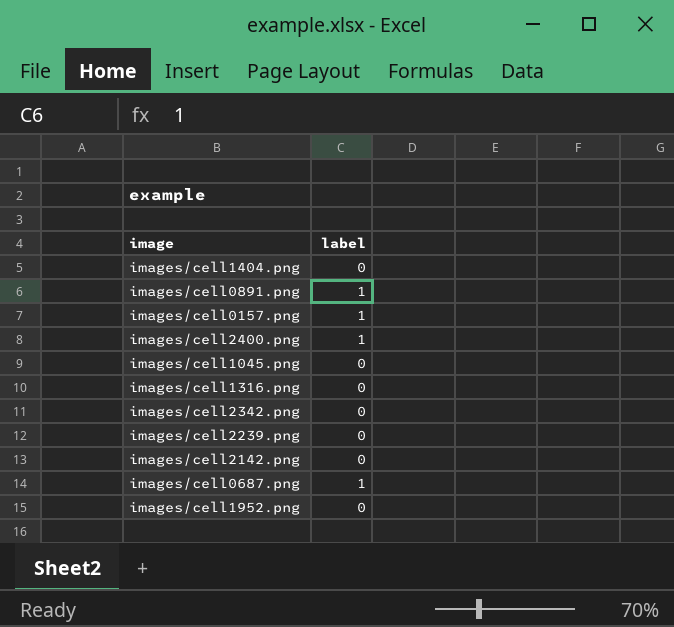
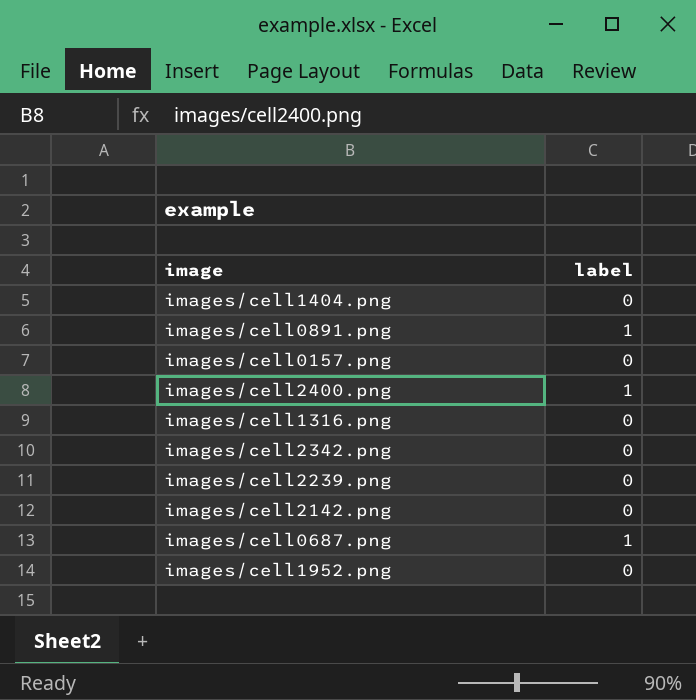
row images/cell1045.png: 0 -> none
images/cell0157.png | label: 1 -> 0

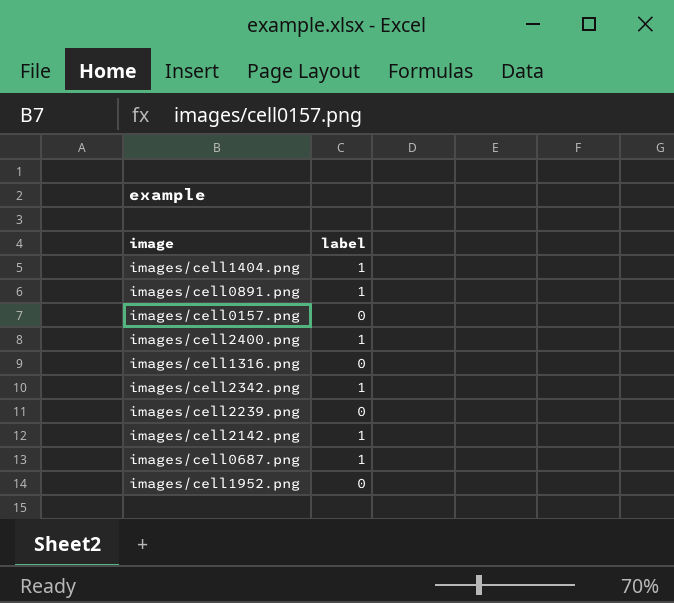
images/cell1404.png | label: 0 -> 1
images/cell2342.png | label: 0 -> 1
images/cell2142.png | label: 0 -> 1

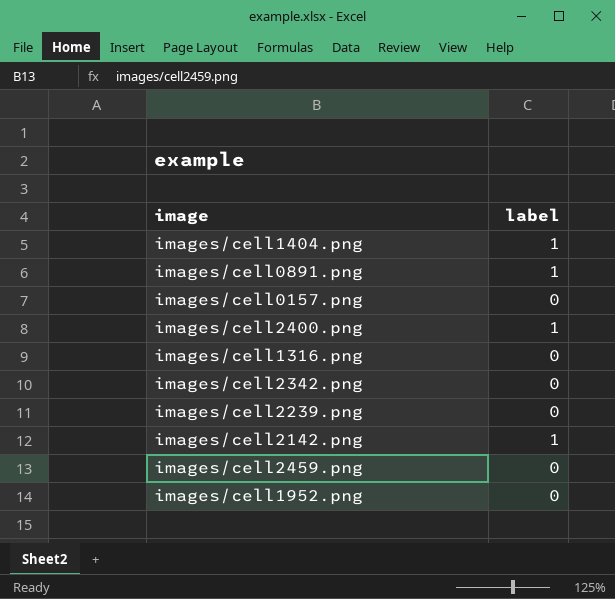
row images/cell0687.png: 1 -> none
images/cell2342.png | label: 1 -> 0
row images/cell2459.png: none -> 0

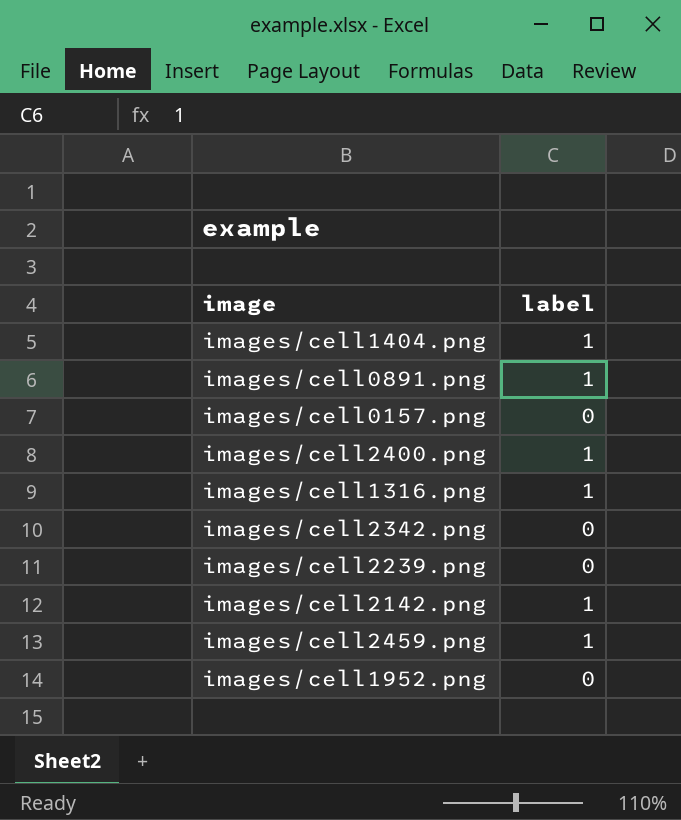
images/cell1316.png | label: 0 -> 1
images/cell2459.png | label: 0 -> 1

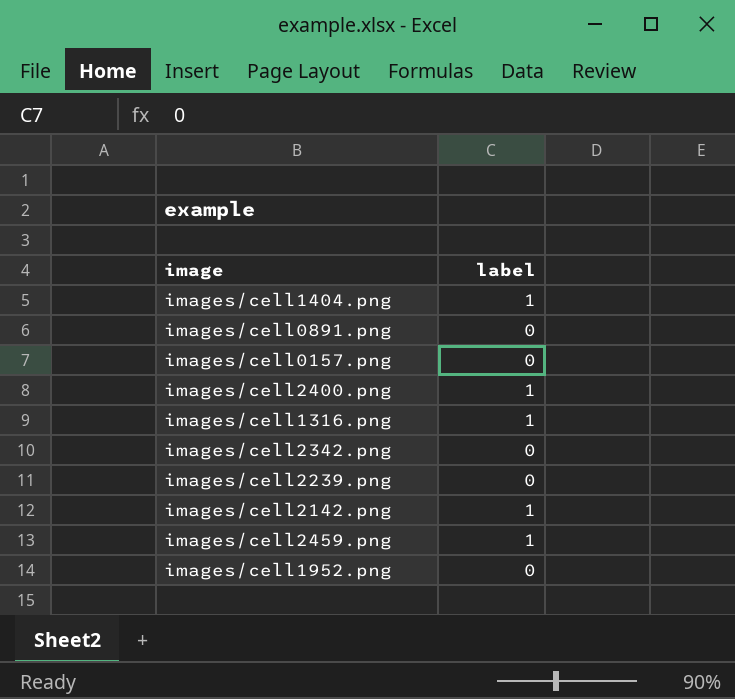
images/cell0891.png | label: 1 -> 0

